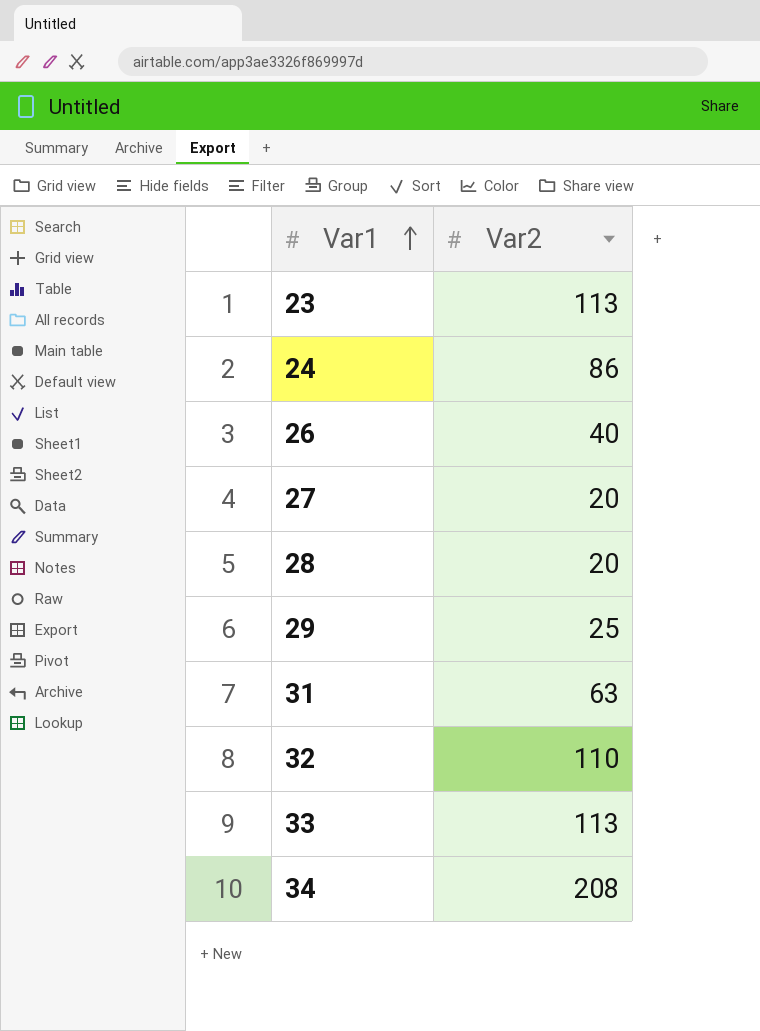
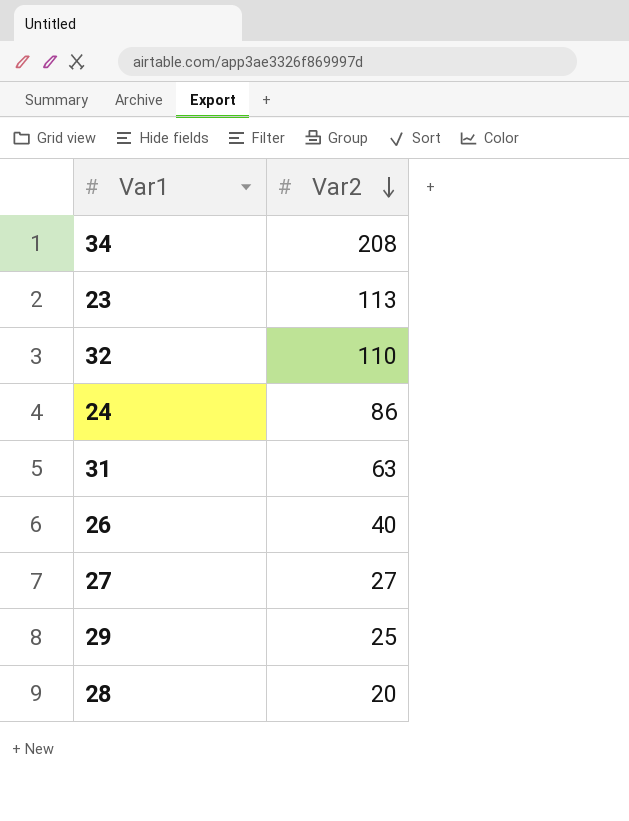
row order: Var1 ascending -> Var2 descending
row 33: 113 -> none
27 | Var2: 20 -> 27

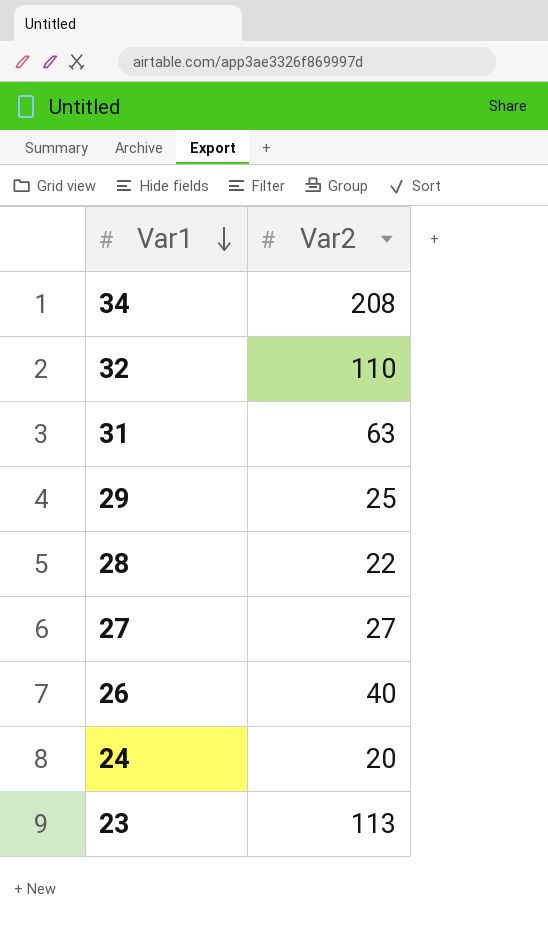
row order: Var2 descending -> Var1 descending
28 | Var2: 20 -> 22
24 | Var2: 86 -> 20

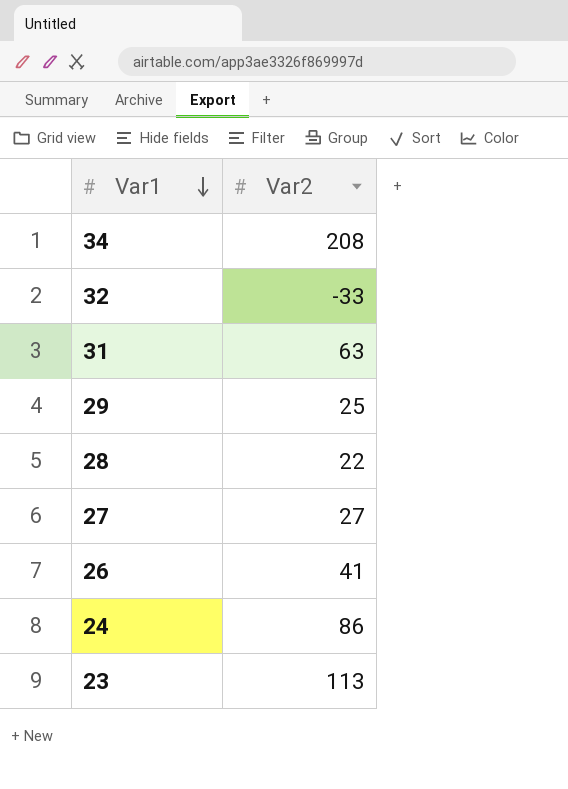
32 | Var2: 110 -> -33
26 | Var2: 40 -> 41
24 | Var2: 20 -> 86

